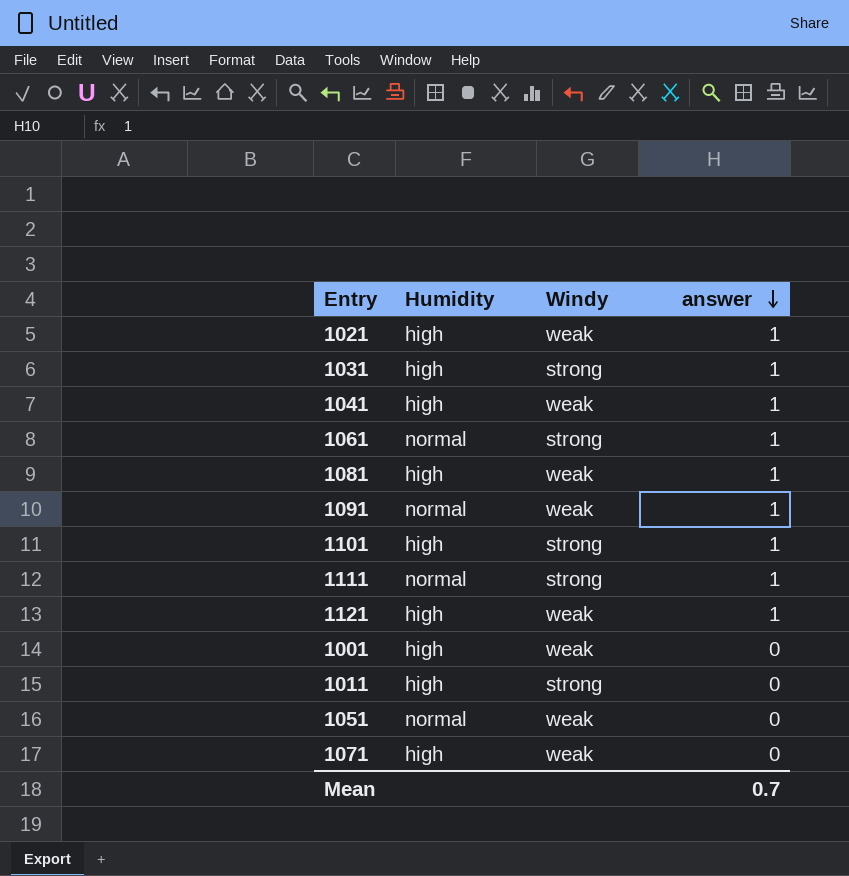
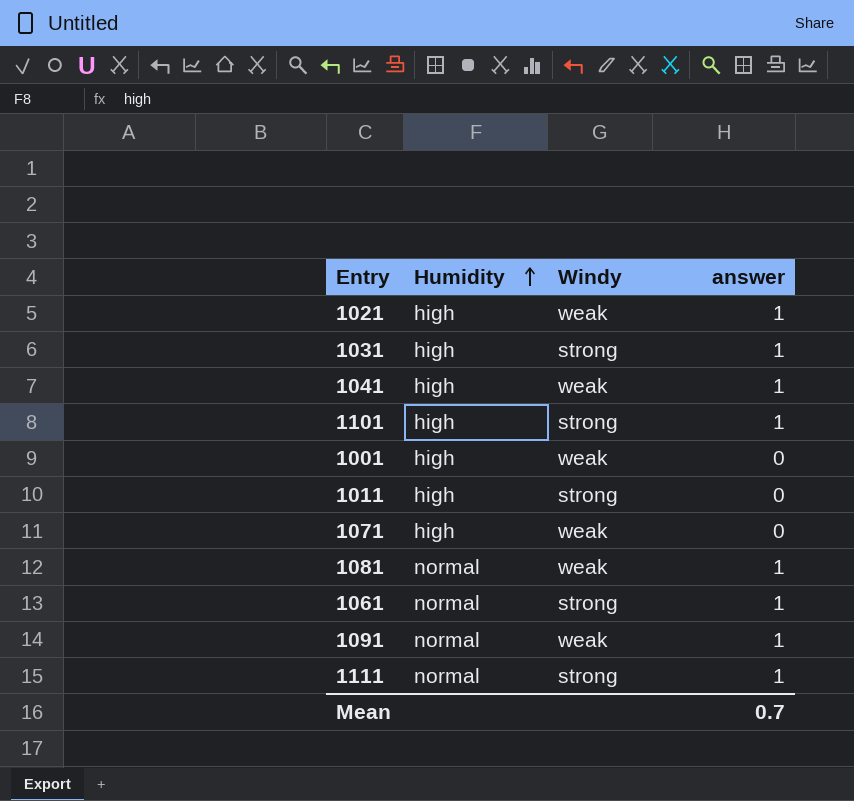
row order: answer descending -> Humidity ascending
row 1121: high | weak | 1 -> none
row 1051: normal | weak | 0 -> none
1081 | Humidity: high -> normal

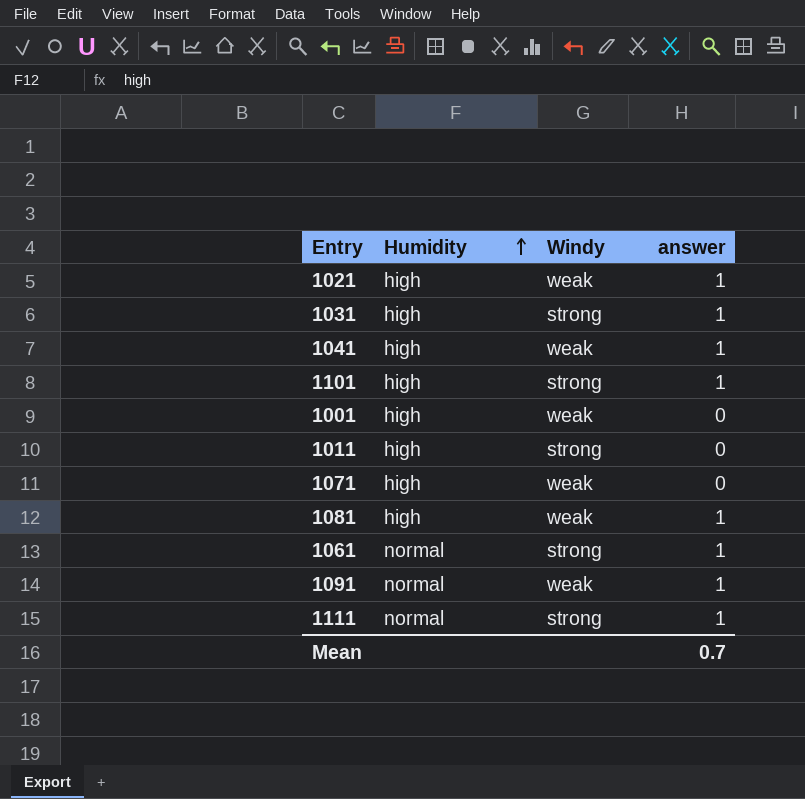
1081 | Humidity: normal -> high

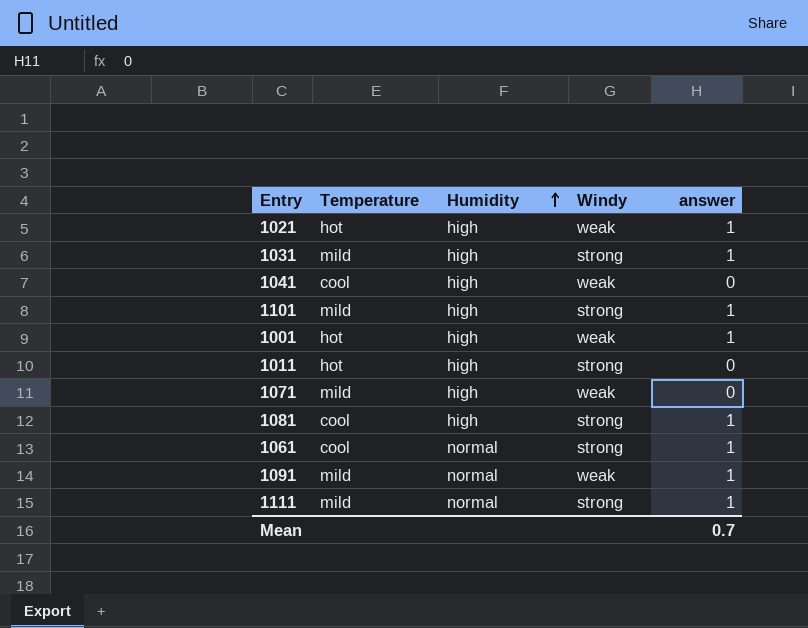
column Temperature | position: none -> 2
1041 | answer: 1 -> 0
1001 | answer: 0 -> 1
1081 | Windy: weak -> strong

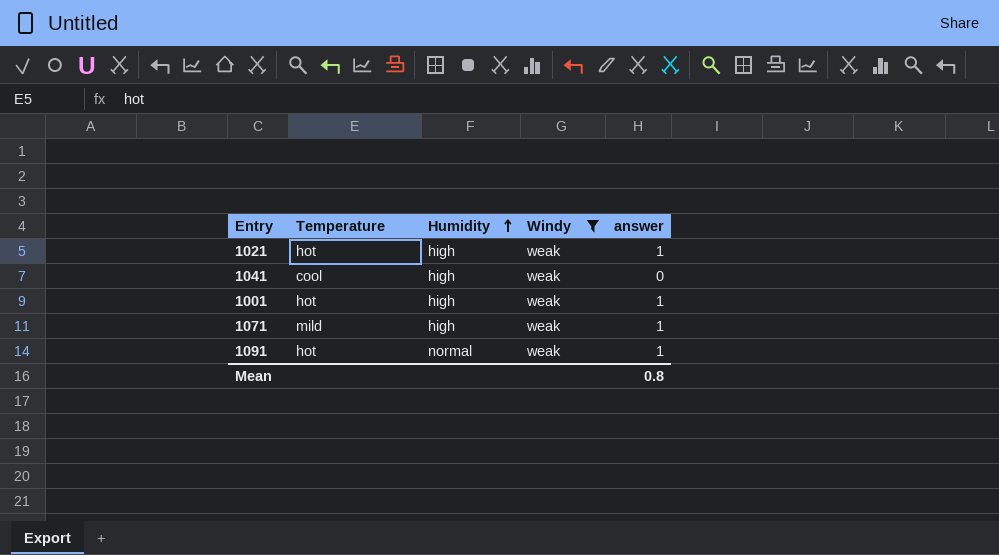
filter: none -> Windy = weak
1071 | answer: 0 -> 1
1091 | Temperature: mild -> hot
Mean | answer: 0.7 -> 0.8

